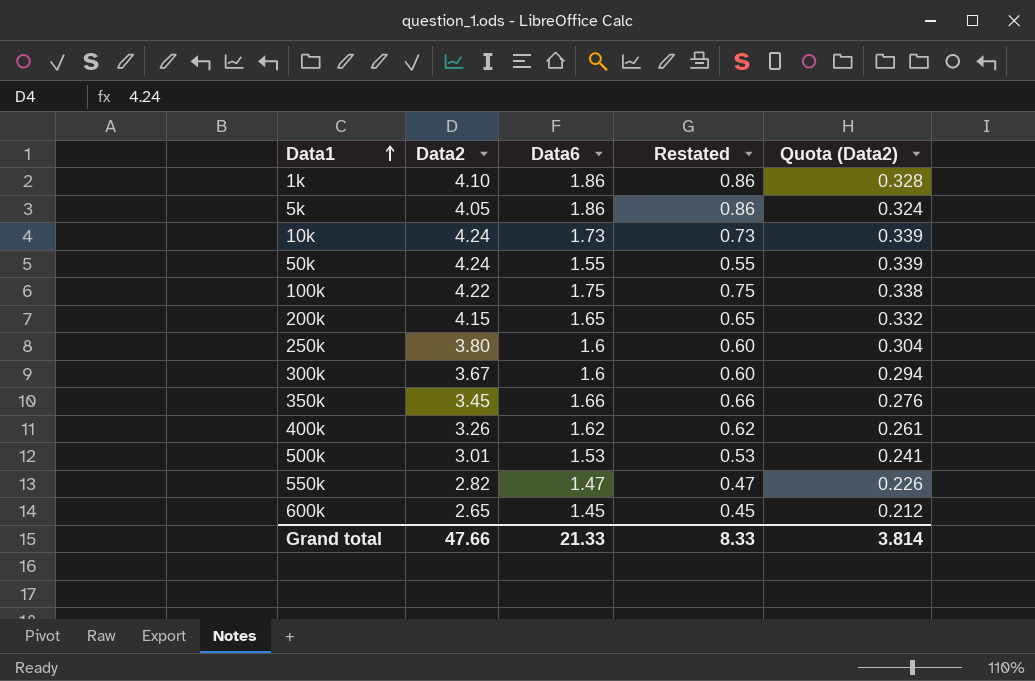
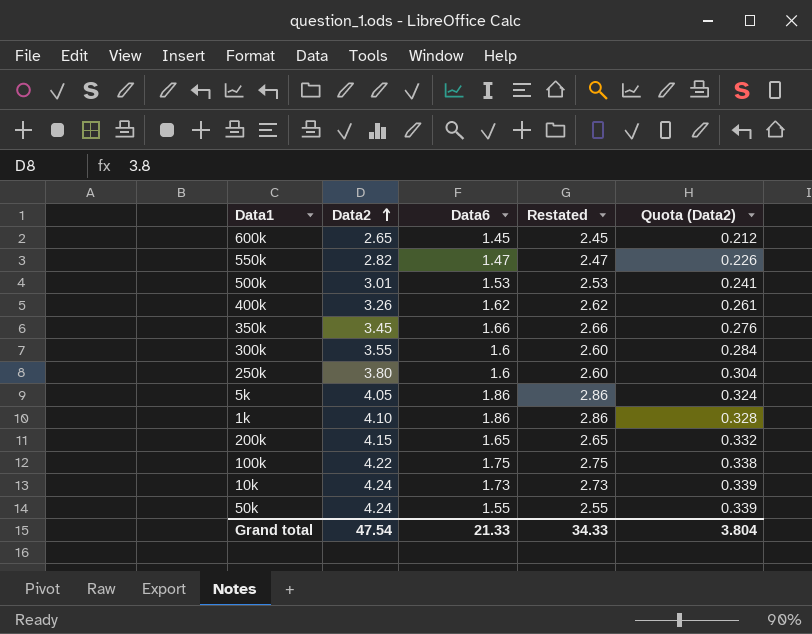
row order: Data1 ascending -> Data2 ascending
column Restated | formula: [Data6] - 1 -> [Data6] + 1
300k | Data2: 3.67 -> 3.55
300k | Quota (Data2): 0.294 -> 0.284
Grand total | Data2: 47.66 -> 47.54
Grand total | Restated: 8.33 -> 34.33
Grand total | Quota (Data2): 3.814 -> 3.804

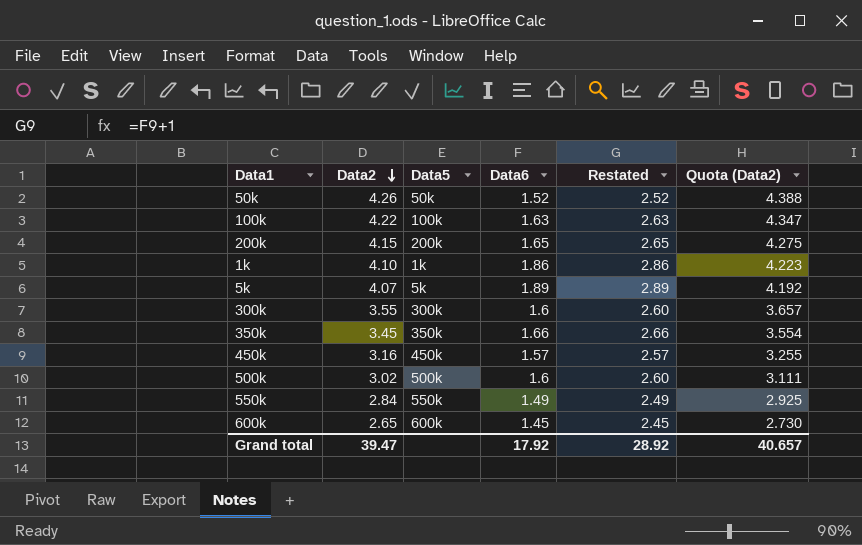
row order: Data2 ascending -> Data2 descending
column Data5 | position: none -> 3
column Quota (Data2) | formula: [Data2] * 0.08 -> [Data2] * 1.03
row 400k: 3.26 | 1.62 | 2.62 | 0.261 -> none
row 250k: 3.80 | 1.6 | 2.60 | 0.304 -> none
row 10k: 4.24 | 1.73 | 2.73 | 0.339 -> none
50k | Data2: 4.24 -> 4.26
50k | Data6: 1.55 -> 1.52
50k | Restated: 2.55 -> 2.52
100k | Data6: 1.75 -> 1.63
100k | Restated: 2.75 -> 2.63
5k | Data2: 4.05 -> 4.07
5k | Data6: 1.86 -> 1.89
5k | Restated: 2.86 -> 2.89
row 450k: none -> 3.16 | 450k | 1.57 | 2.57 | 3.255
500k | Data2: 3.01 -> 3.02
500k | Data6: 1.53 -> 1.6
500k | Restated: 2.53 -> 2.60
550k | Data2: 2.82 -> 2.84
550k | Data6: 1.47 -> 1.49
550k | Restated: 2.47 -> 2.49
Grand total | Data2: 47.54 -> 39.47
Grand total | Data6: 21.33 -> 17.92
Grand total | Restated: 34.33 -> 28.92
Grand total | Quota (Data2): 3.804 -> 40.657

